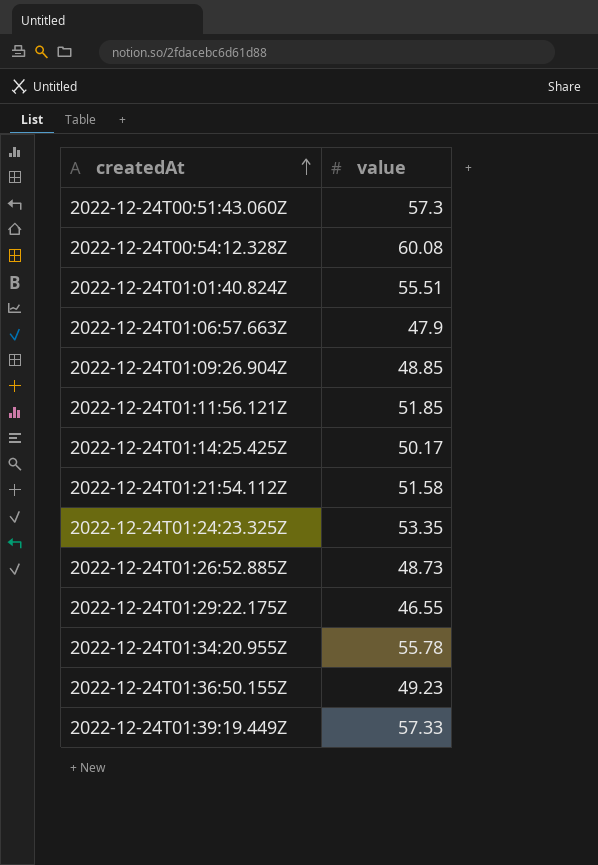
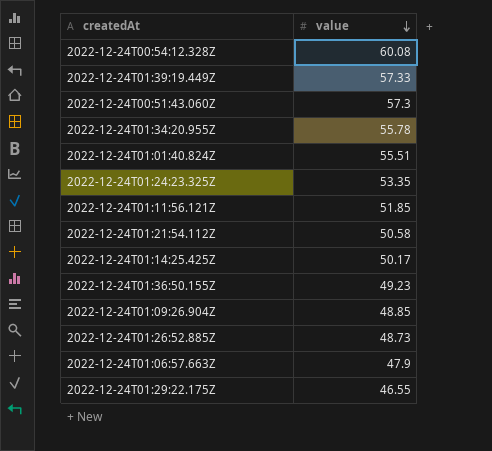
row order: createdAt ascending -> value descending
2022-12-24T01:21:54.112Z | value: 51.58 -> 50.58

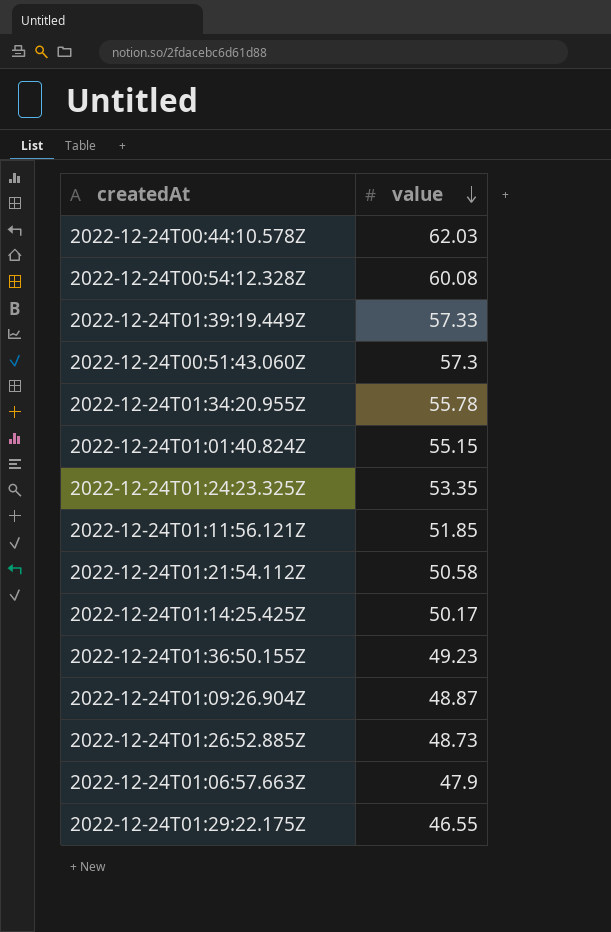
row 2022-12-24T00:44:10.578Z: none -> 62.03
2022-12-24T01:01:40.824Z | value: 55.51 -> 55.15
2022-12-24T01:09:26.904Z | value: 48.85 -> 48.87

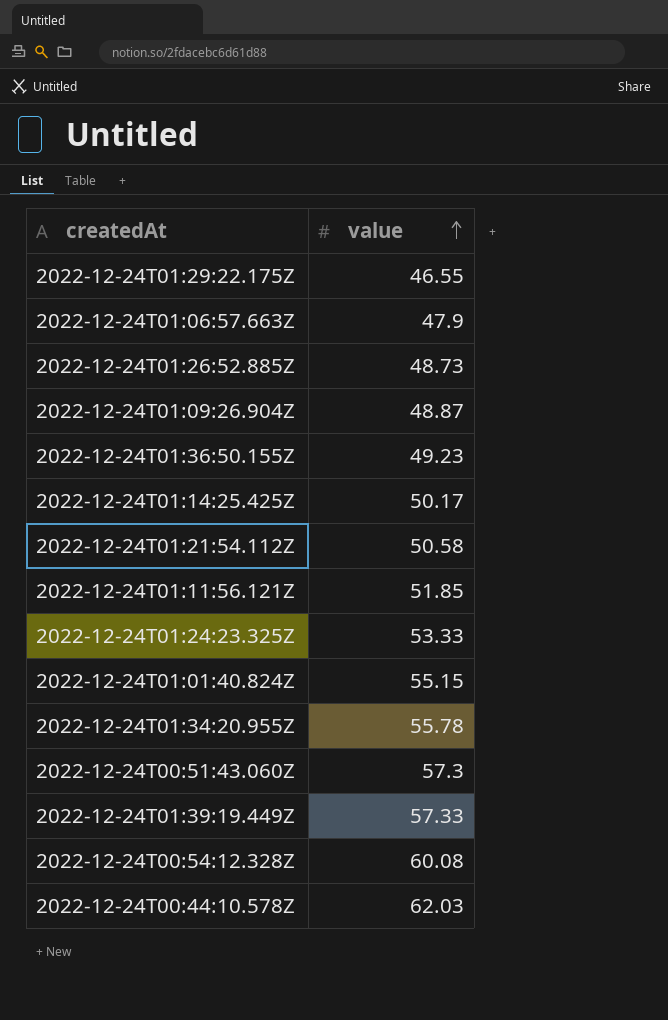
row order: value descending -> value ascending
2022-12-24T01:24:23.325Z | value: 53.35 -> 53.33

